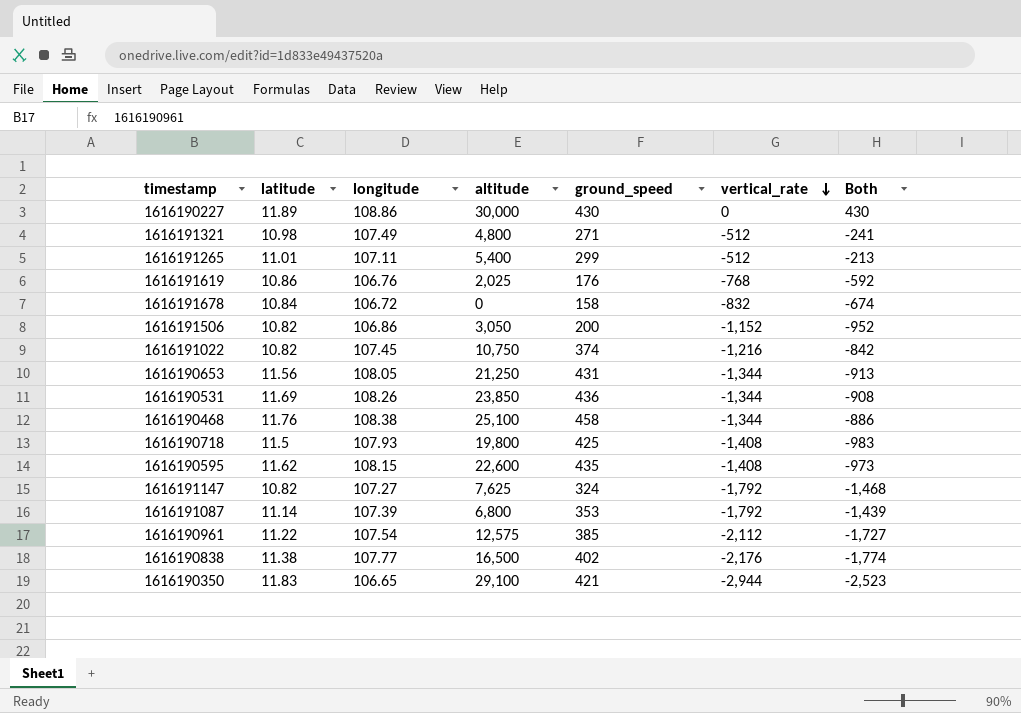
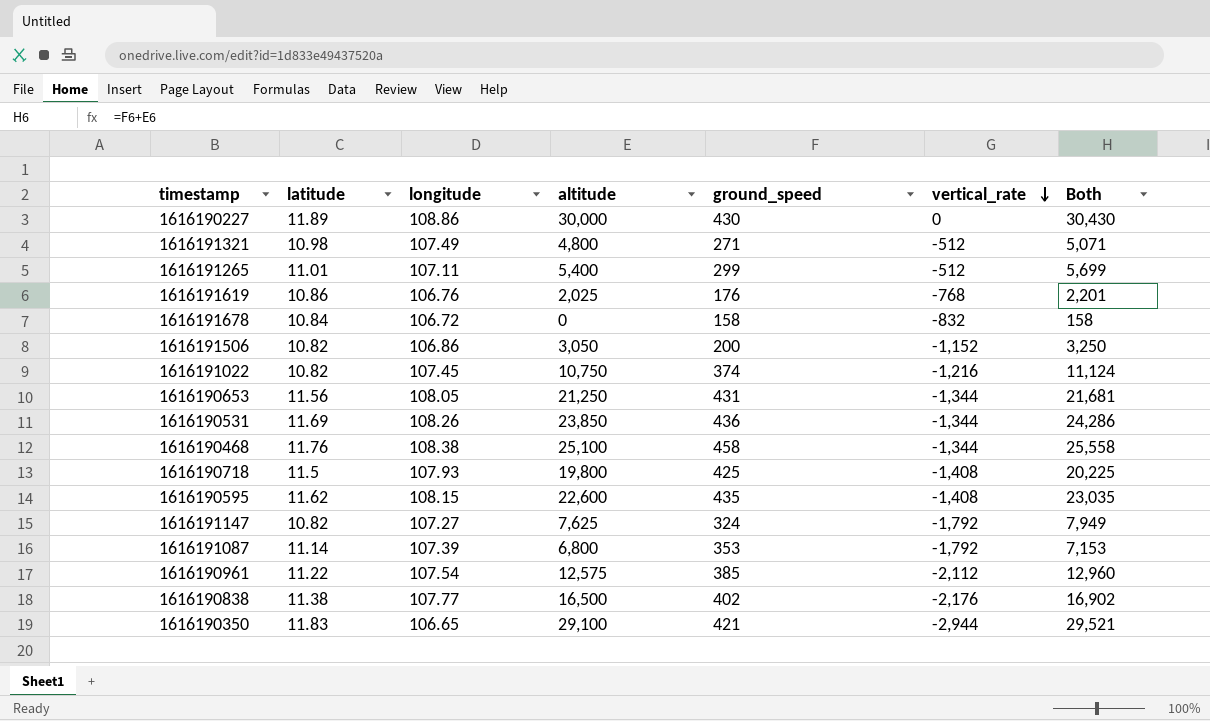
column Both | formula: [ground_speed] + [vertical_rate] -> [altitude] + [ground_speed]

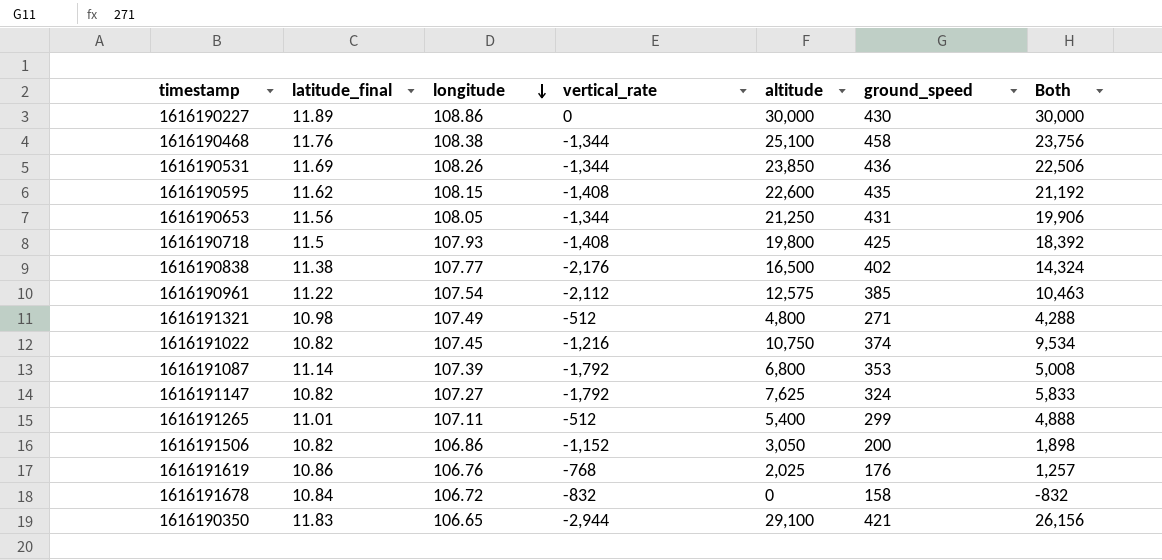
row order: vertical_rate descending -> longitude descending
column name: latitude -> latitude_final
column vertical_rate | position: 6 -> 4
column Both | formula: [altitude] + [ground_speed] -> [vertical_rate] + [altitude]

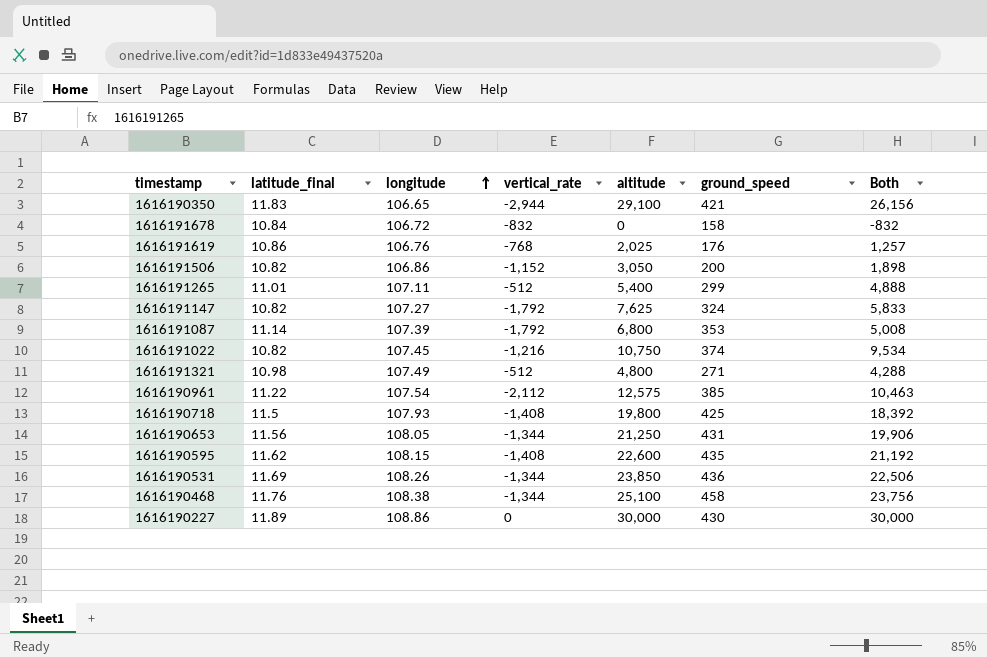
row order: longitude descending -> longitude ascending
row 1616190838: 11.38 | 107.77 | -2,176 | 16,500 | 402 | 14,324 -> none

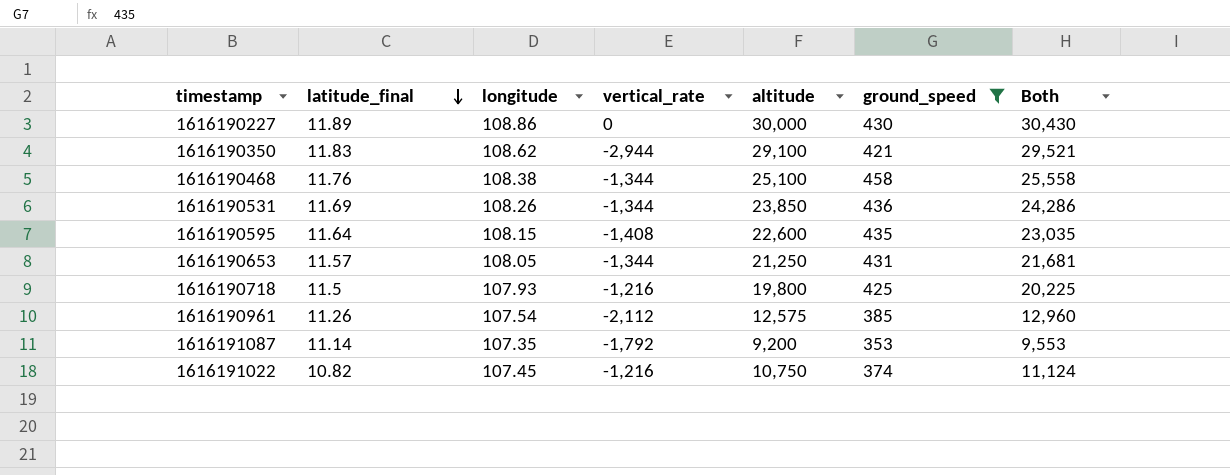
filter: none -> ground_speed >= 353
row order: longitude ascending -> latitude_final descending
column Both | formula: [vertical_rate] + [altitude] -> [altitude] + [ground_speed]
1616190350 | longitude: 106.65 -> 108.62
1616190595 | latitude_final: 11.62 -> 11.64
1616190653 | latitude_final: 11.56 -> 11.57
1616190718 | vertical_rate: -1,408 -> -1,216
1616190961 | latitude_final: 11.22 -> 11.26
1616191087 | longitude: 107.39 -> 107.35
1616191087 | altitude: 6,800 -> 9,200

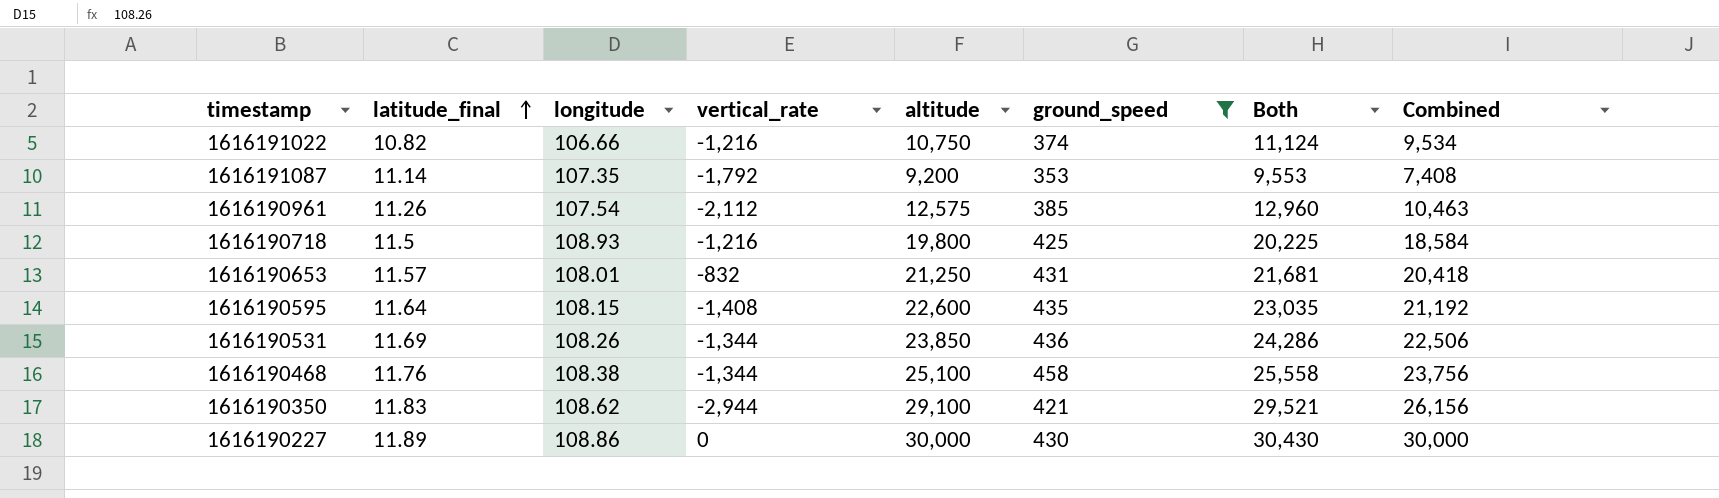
row order: latitude_final descending -> latitude_final ascending
column Combined | formula: none -> [vertical_rate] + [altitude]
1616191022 | longitude: 107.45 -> 106.66
1616190718 | longitude: 107.93 -> 108.93
1616190653 | longitude: 108.05 -> 108.01
1616190653 | vertical_rate: -1,344 -> -832

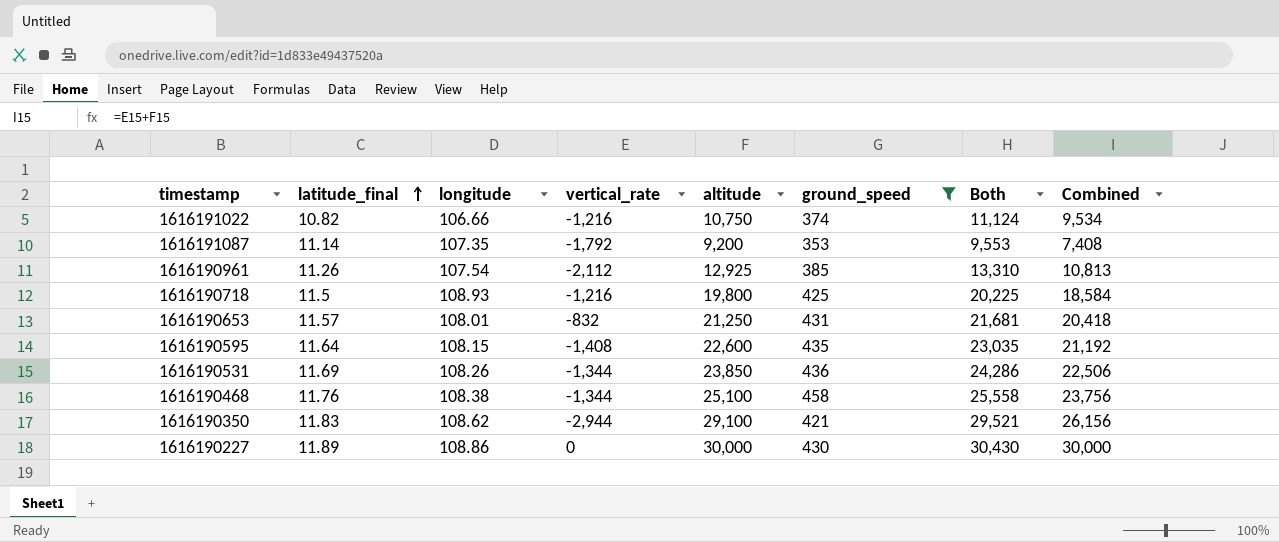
1616190961 | altitude: 12,575 -> 12,925
1616190961 | Both: 12,960 -> 13,310
1616190961 | Combined: 10,463 -> 10,813

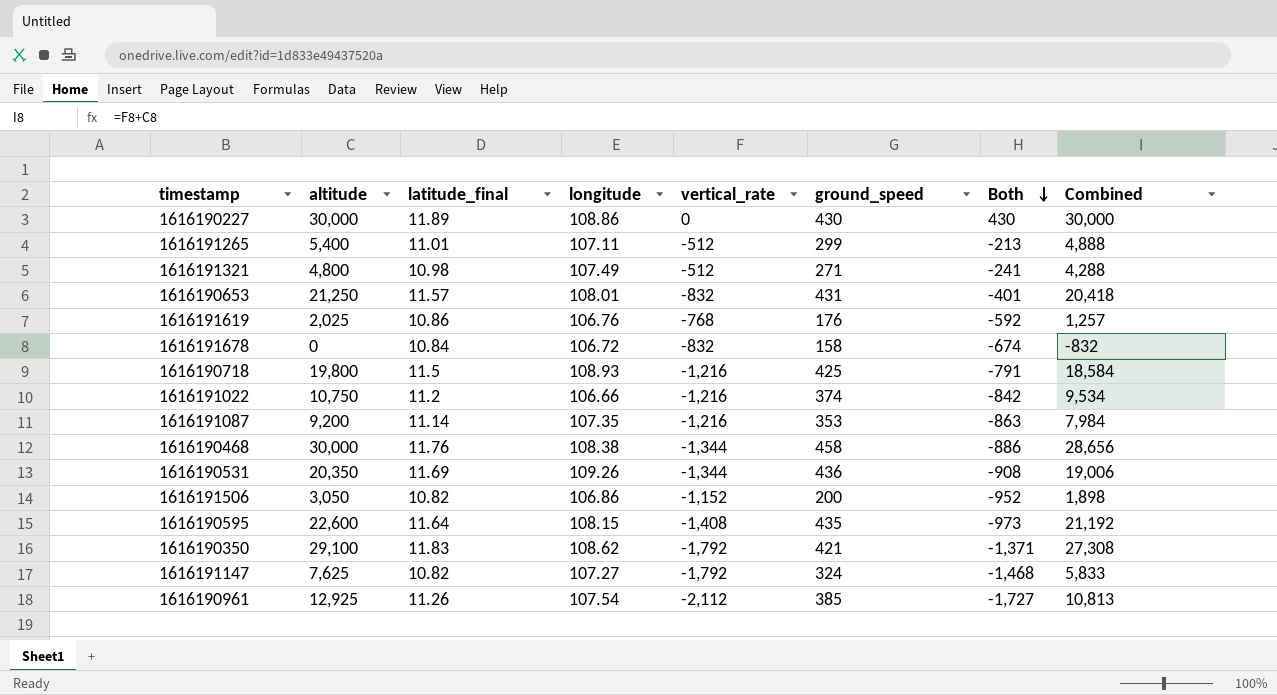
filter: ground_speed >= 353 -> none
row order: latitude_final ascending -> Both descending
column altitude | position: 5 -> 2
column Both | formula: [altitude] + [ground_speed] -> [vertical_rate] + [ground_speed]
1616191022 | latitude_final: 10.82 -> 11.2
1616191087 | vertical_rate: -1,792 -> -1,216
1616191087 | Combined: 7,408 -> 7,984
1616190468 | altitude: 25,100 -> 30,000
1616190468 | Combined: 23,756 -> 28,656
1616190531 | altitude: 23,850 -> 20,350
1616190531 | longitude: 108.26 -> 109.26
1616190531 | Combined: 22,506 -> 19,006
1616190350 | vertical_rate: -2,944 -> -1,792
1616190350 | Combined: 26,156 -> 27,308

